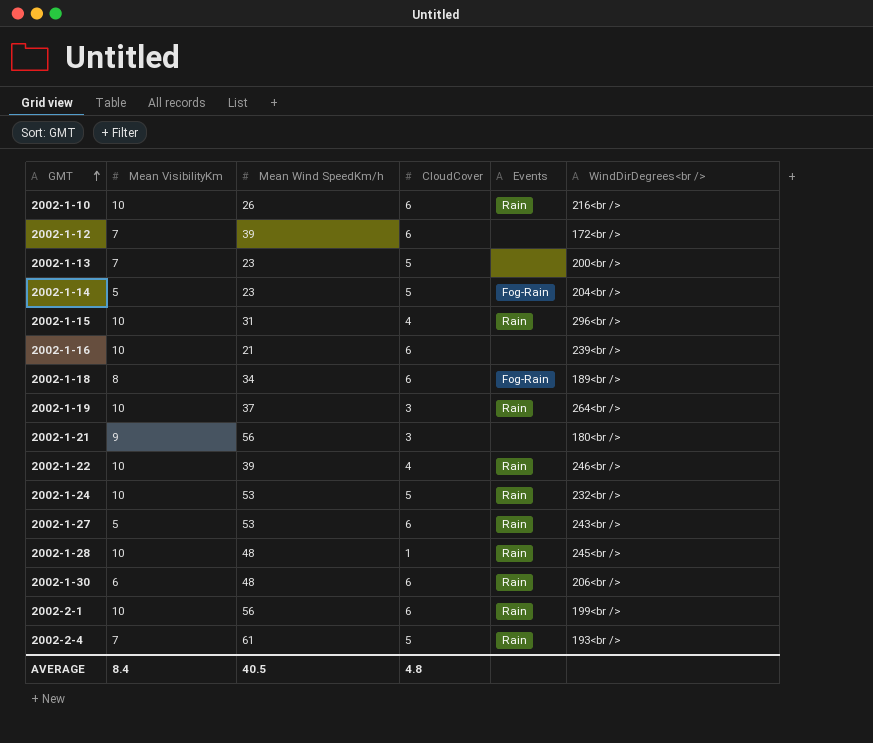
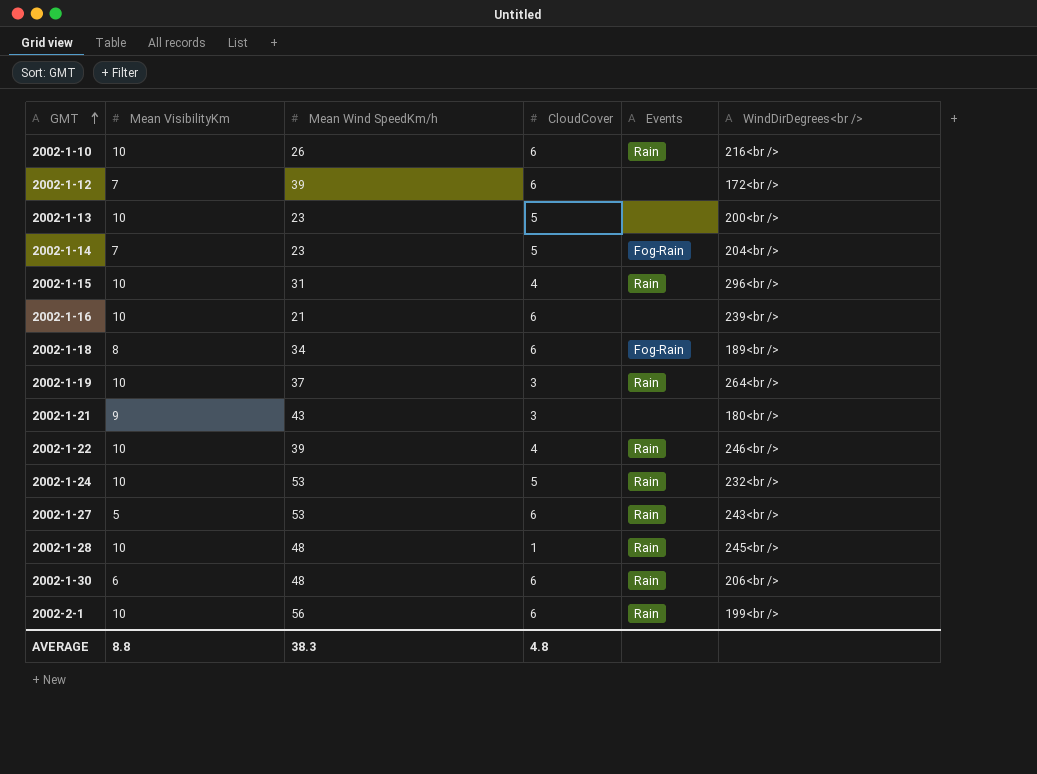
row 2002-2-4: 7 | 61 | 5 | Rain | 193<br /> -> none
2002-1-13 | Mean VisibilityKm: 7 -> 10
2002-1-14 | Mean VisibilityKm: 5 -> 7
2002-1-21 | Mean Wind SpeedKm/h: 56 -> 43
AVERAGE | Mean VisibilityKm: 8.4 -> 8.8
AVERAGE | Mean Wind SpeedKm/h: 40.5 -> 38.3

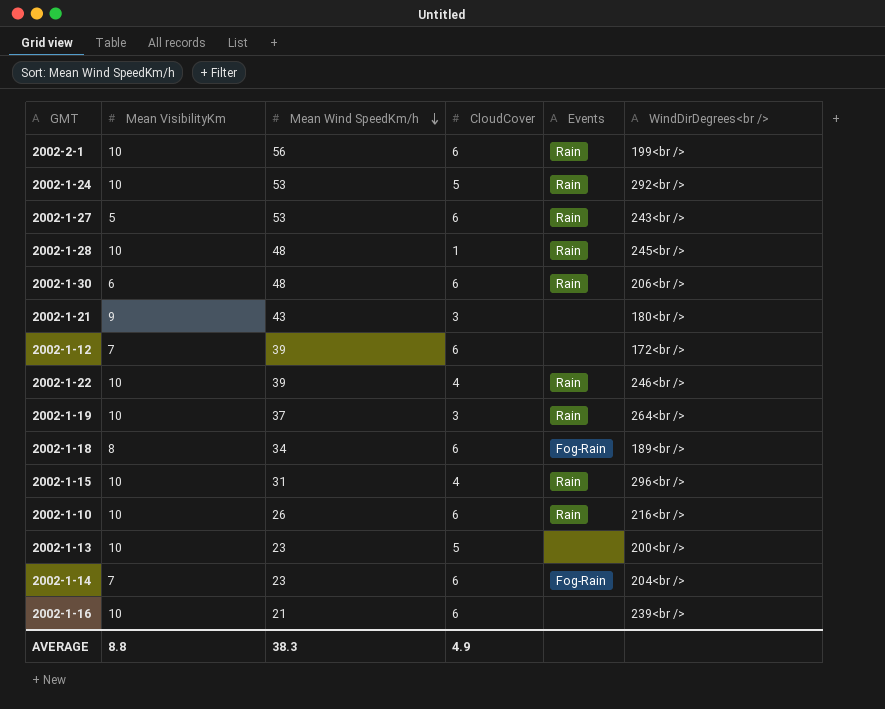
row order: GMT ascending -> Mean Wind SpeedKm/h descending
2002-1-24 | WindDirDegrees<br />: 232<br /> -> 292<br />
2002-1-14 | CloudCover: 5 -> 6
AVERAGE | CloudCover: 4.8 -> 4.9

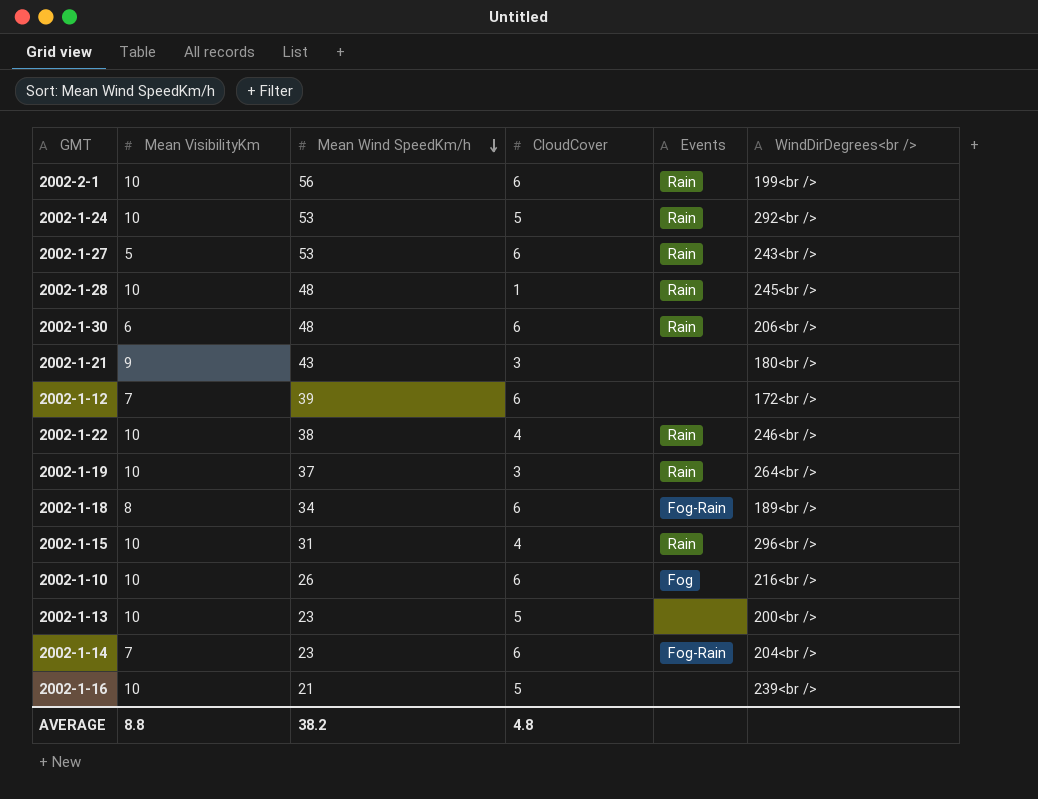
2002-1-22 | Mean Wind SpeedKm/h: 39 -> 38
2002-1-10 | Events: Rain -> Fog
2002-1-16 | CloudCover: 6 -> 5
AVERAGE | Mean Wind SpeedKm/h: 38.3 -> 38.2
AVERAGE | CloudCover: 4.9 -> 4.8

